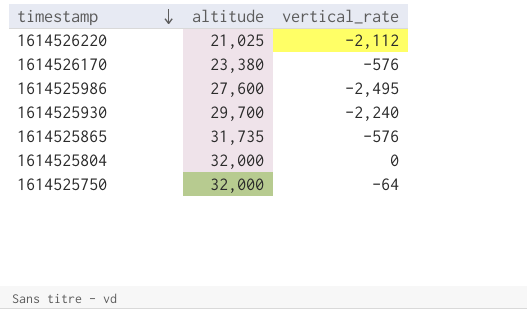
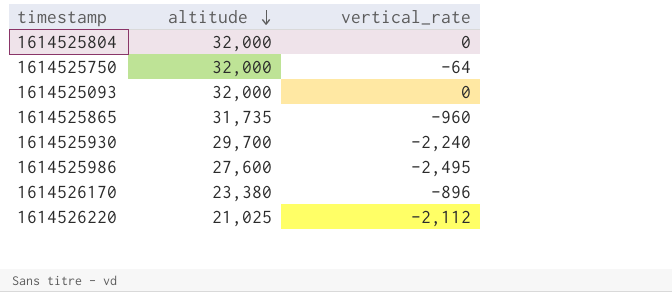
row order: timestamp descending -> altitude descending
row 1614525093: none -> 32,000 | 0
1614525865 | vertical_rate: -576 -> -960
1614526170 | vertical_rate: -576 -> -896

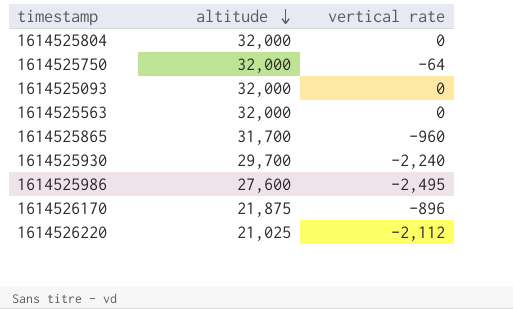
column name: vertical_rate -> vertical rate
row 1614525563: none -> 32,000 | 0
1614525865 | altitude: 31,735 -> 31,700
1614526170 | altitude: 23,380 -> 21,875

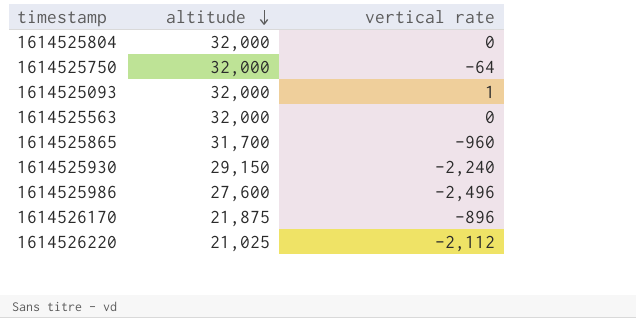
1614525093 | vertical rate: 0 -> 1
1614525930 | altitude: 29,700 -> 29,150
1614525986 | vertical rate: -2,495 -> -2,496

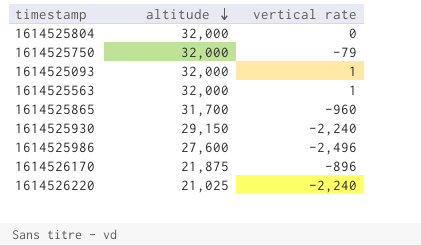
1614525750 | vertical rate: -64 -> -79
1614525563 | vertical rate: 0 -> 1
1614526220 | vertical rate: -2,112 -> -2,240

